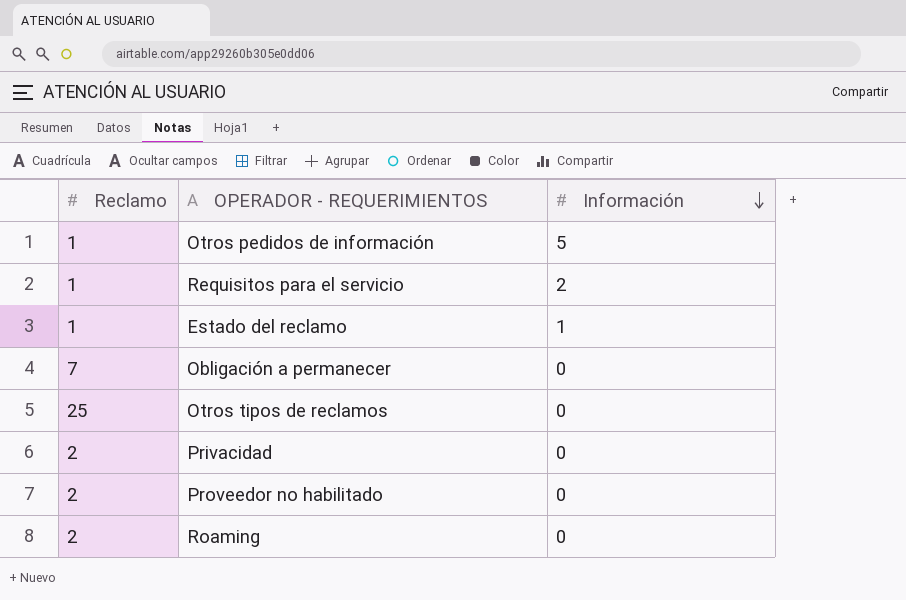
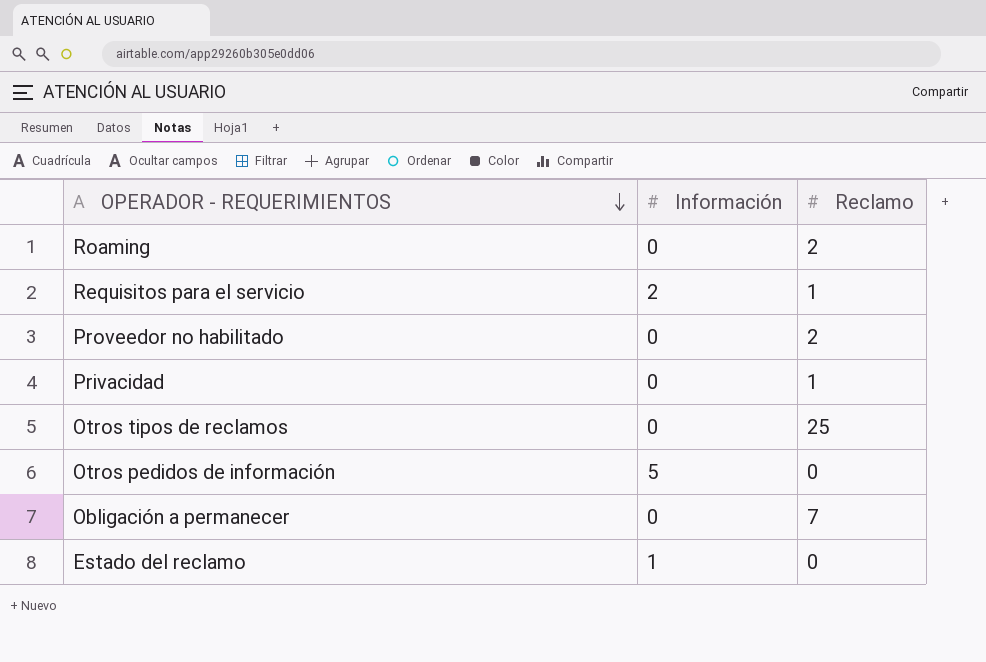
row order: Información descending -> OPERADOR - REQUERIMIENTOS descending
column Reclamo | position: 1 -> 3
Privacidad | Reclamo: 2 -> 1
Otros pedidos de información | Reclamo: 1 -> 0
Estado del reclamo | Reclamo: 1 -> 0

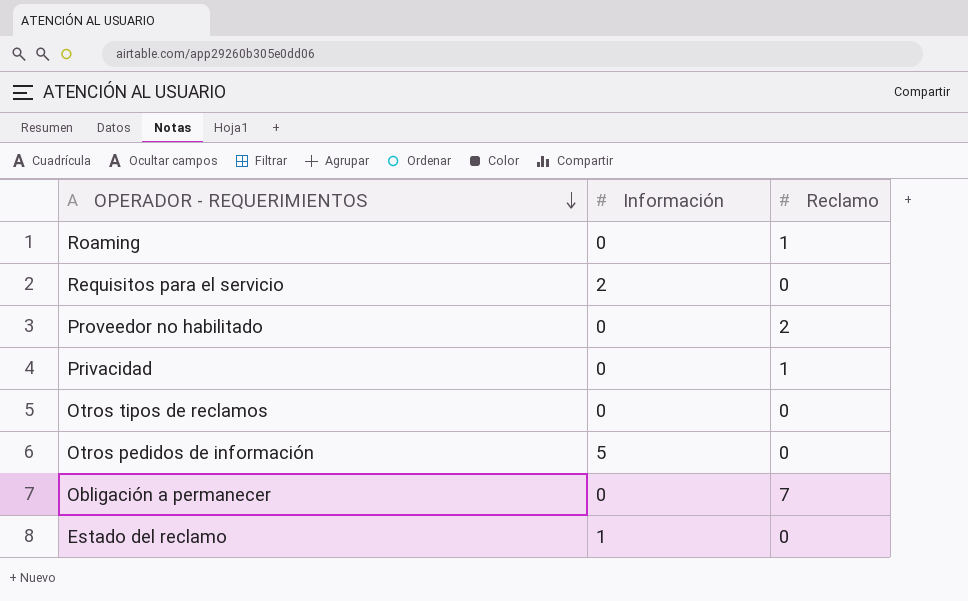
Roaming | Reclamo: 2 -> 1
Requisitos para el servicio | Reclamo: 1 -> 0
Otros tipos de reclamos | Reclamo: 25 -> 0

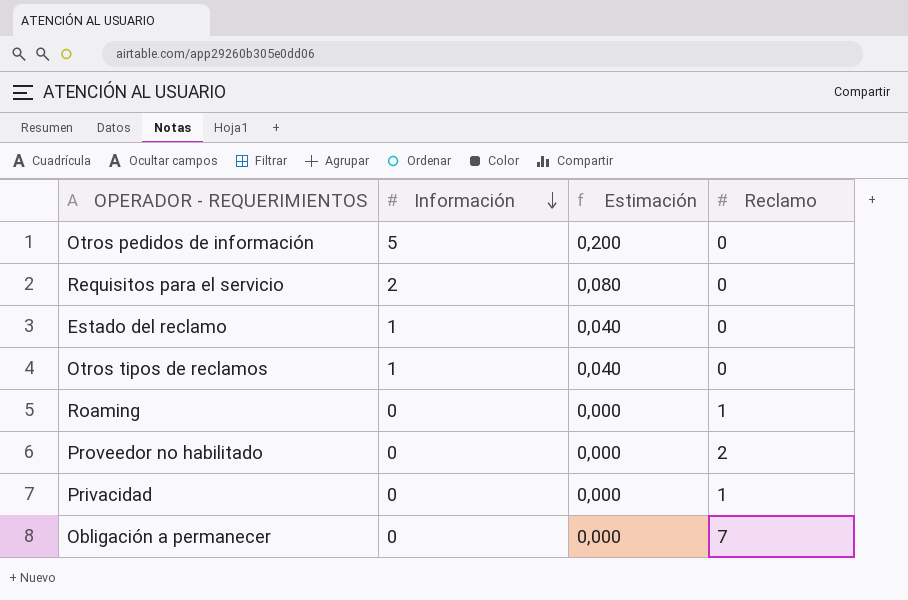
row order: OPERADOR - REQUERIMIENTOS descending -> Información descending
column Estimación | formula: none -> [Información] * 0,04
Otros tipos de reclamos | Información: 0 -> 1

